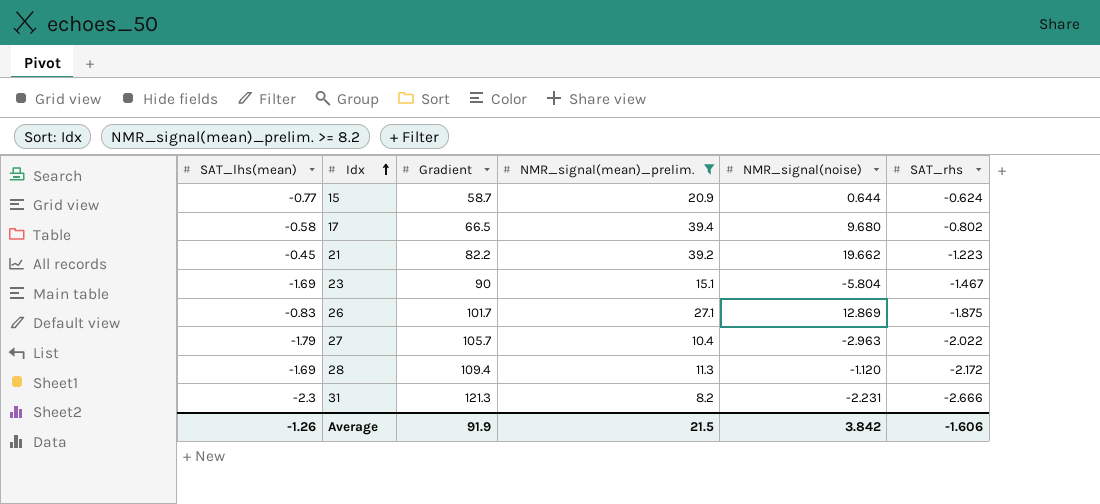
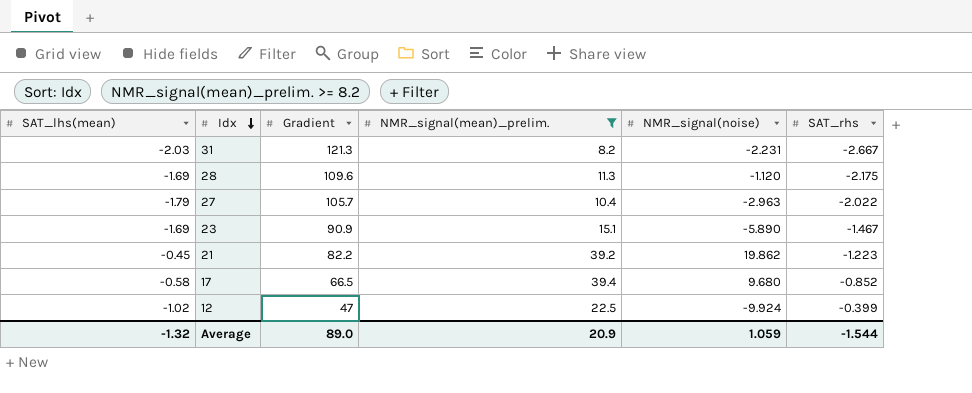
row order: Idx ascending -> Idx descending
row 15: -0.77 | 58.7 | 20.9 | 0.644 | -0.624 -> none
row 26: -0.83 | 101.7 | 27.1 | 12.869 | -1.875 -> none
31 | SAT_lhs(mean): -2.3 -> -2.03
31 | SAT_rhs: -2.666 -> -2.667
28 | Gradient: 109.4 -> 109.6
28 | SAT_rhs: -2.172 -> -2.175
23 | Gradient: 90 -> 90.9
23 | NMR_signal(noise): -5.804 -> -5.890
21 | NMR_signal(noise): 19.662 -> 19.862
17 | SAT_rhs: -0.802 -> -0.852
row 12: none -> -1.02 | 47 | 22.5 | -9.924 | -0.399
Average | SAT_lhs(mean): -1.26 -> -1.32
Average | Gradient: 91.9 -> 89.0
Average | NMR_signal(mean)_prelim.: 21.5 -> 20.9
Average | NMR_signal(noise): 3.842 -> 1.059
Average | SAT_rhs: -1.606 -> -1.544

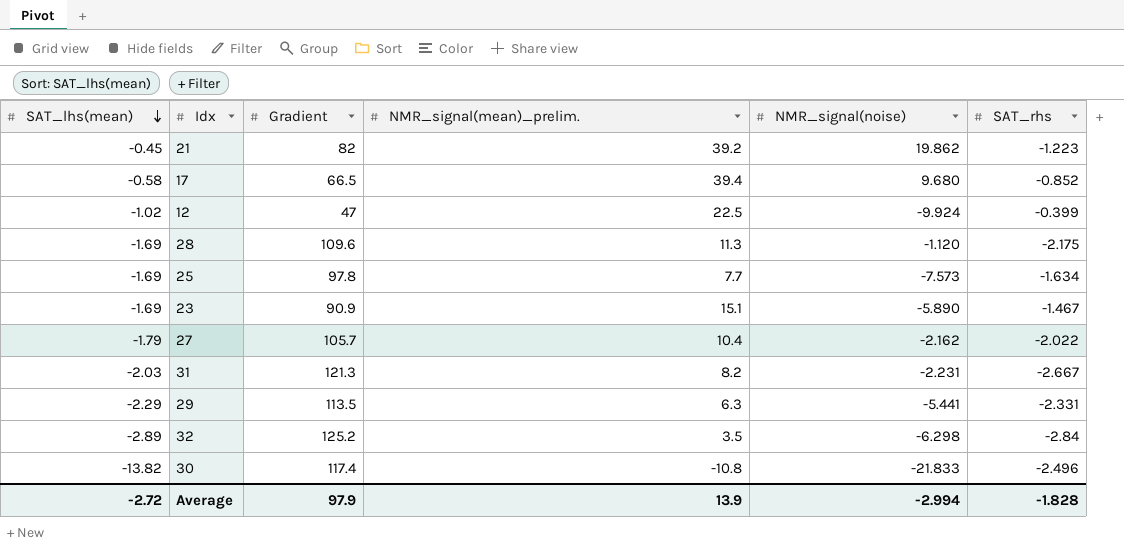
filter: NMR_signal(mean)_prelim. >= 8.2 -> none
row order: Idx descending -> SAT_lhs(mean) descending
21 | Gradient: 82.2 -> 82
27 | NMR_signal(noise): -2.963 -> -2.162
Average | SAT_lhs(mean): -1.32 -> -2.72
Average | Gradient: 89.0 -> 97.9
Average | NMR_signal(mean)_prelim.: 20.9 -> 13.9
Average | NMR_signal(noise): 1.059 -> -2.994
Average | SAT_rhs: -1.544 -> -1.828

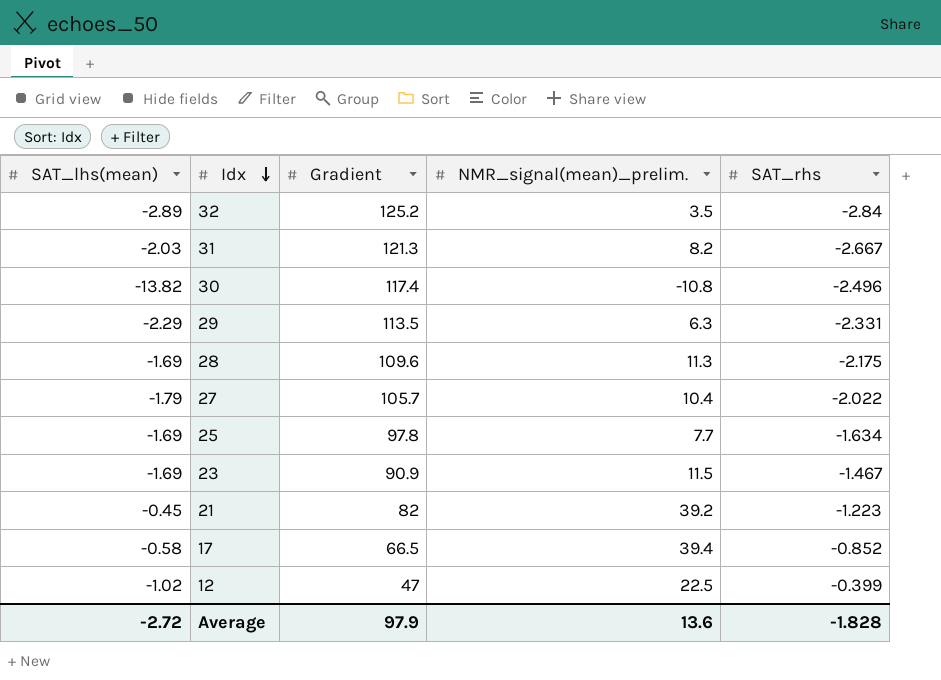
row order: SAT_lhs(mean) descending -> Idx descending
column NMR_signal(noise) | position: 5 -> none
23 | NMR_signal(mean)_prelim.: 15.1 -> 11.5
Average | NMR_signal(mean)_prelim.: 13.9 -> 13.6

